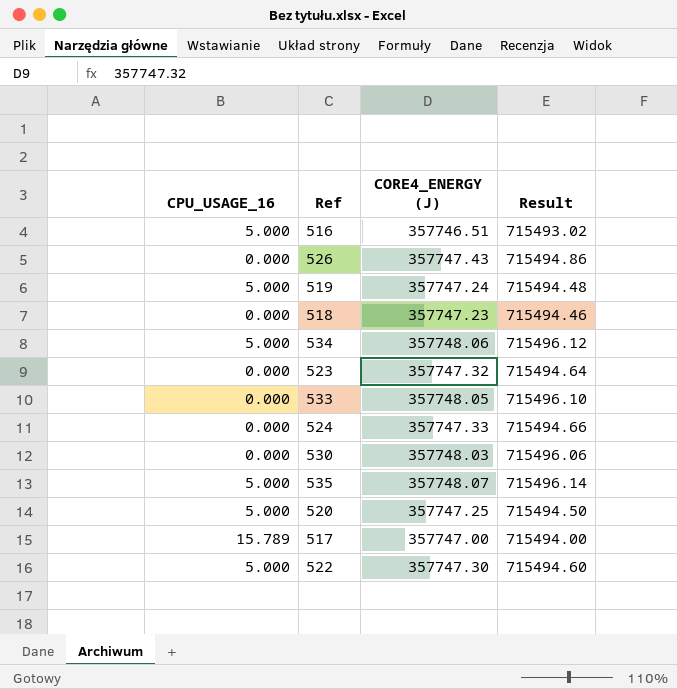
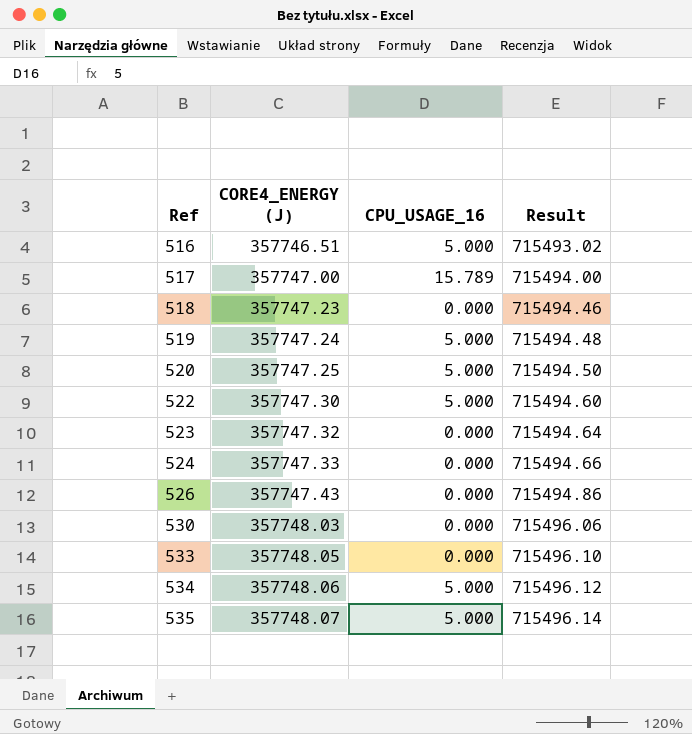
row order: none -> Ref ascending
column CPU_USAGE_16 | position: 1 -> 3

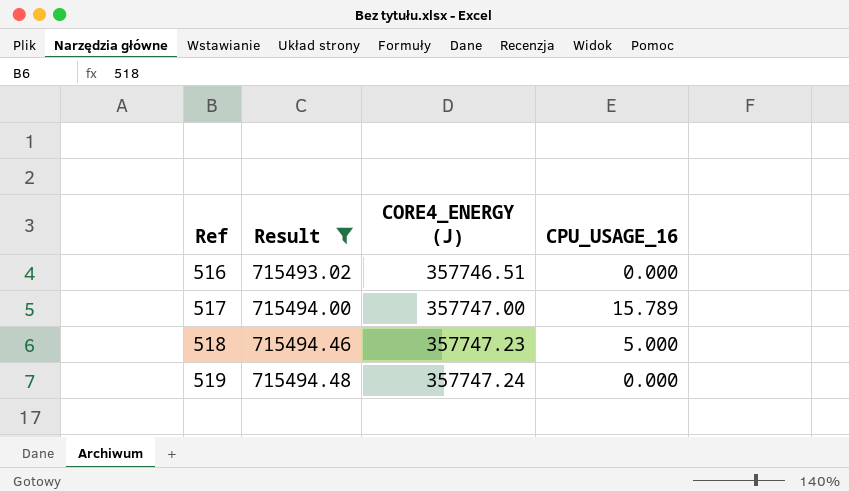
filter: none -> Result <= 715494.48
column Result | position: 4 -> 2
516 | CPU_USAGE_16: 5.000 -> 0.000
518 | CPU_USAGE_16: 0.000 -> 5.000
519 | CPU_USAGE_16: 5.000 -> 0.000

